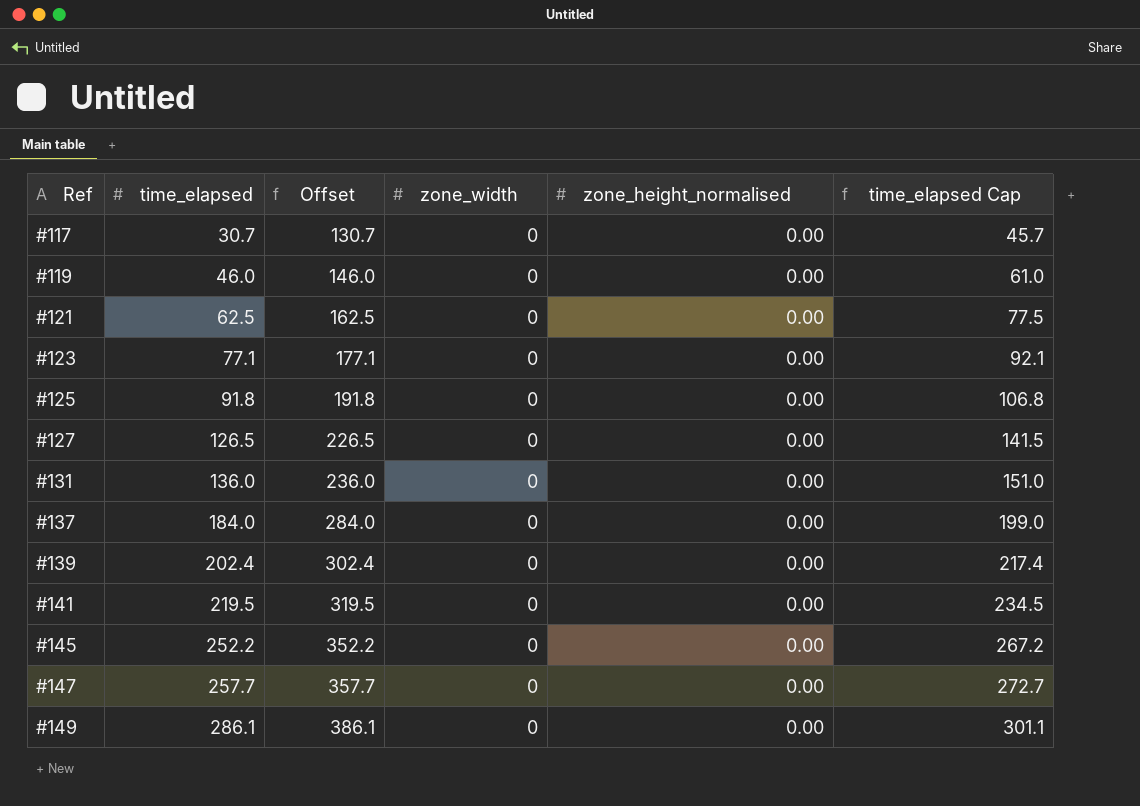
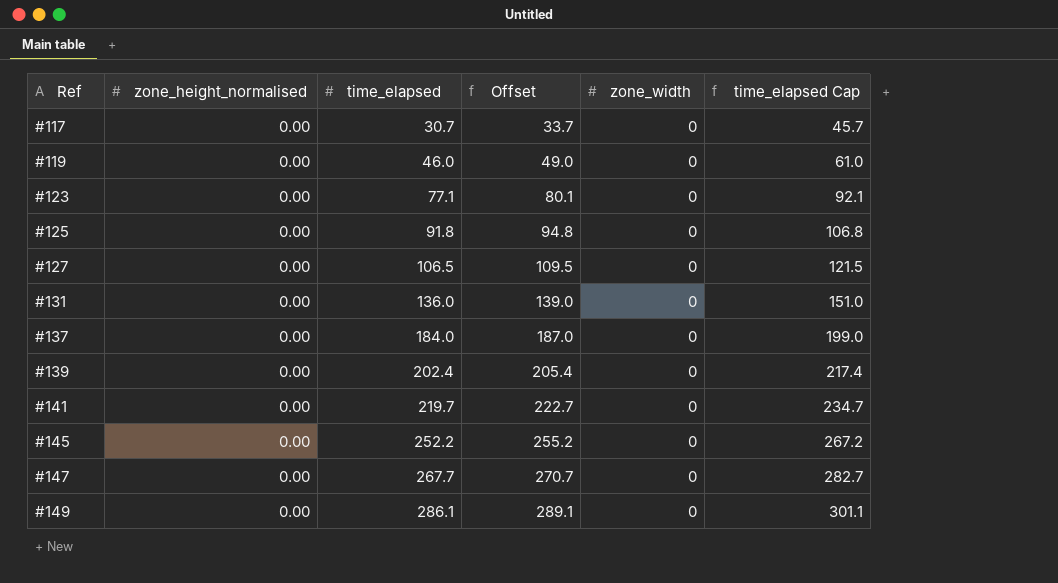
column zone_height_normalised | position: 5 -> 2
column Offset | formula: [time_elapsed] + 100 -> [time_elapsed] + 3
row #121: 62.5 | 162.5 | 0 | 0.00 | 77.5 -> none
#127 | time_elapsed: 126.5 -> 106.5
#127 | time_elapsed Cap: 141.5 -> 121.5
#141 | time_elapsed: 219.5 -> 219.7
#141 | time_elapsed Cap: 234.5 -> 234.7
#147 | time_elapsed: 257.7 -> 267.7
#147 | time_elapsed Cap: 272.7 -> 282.7

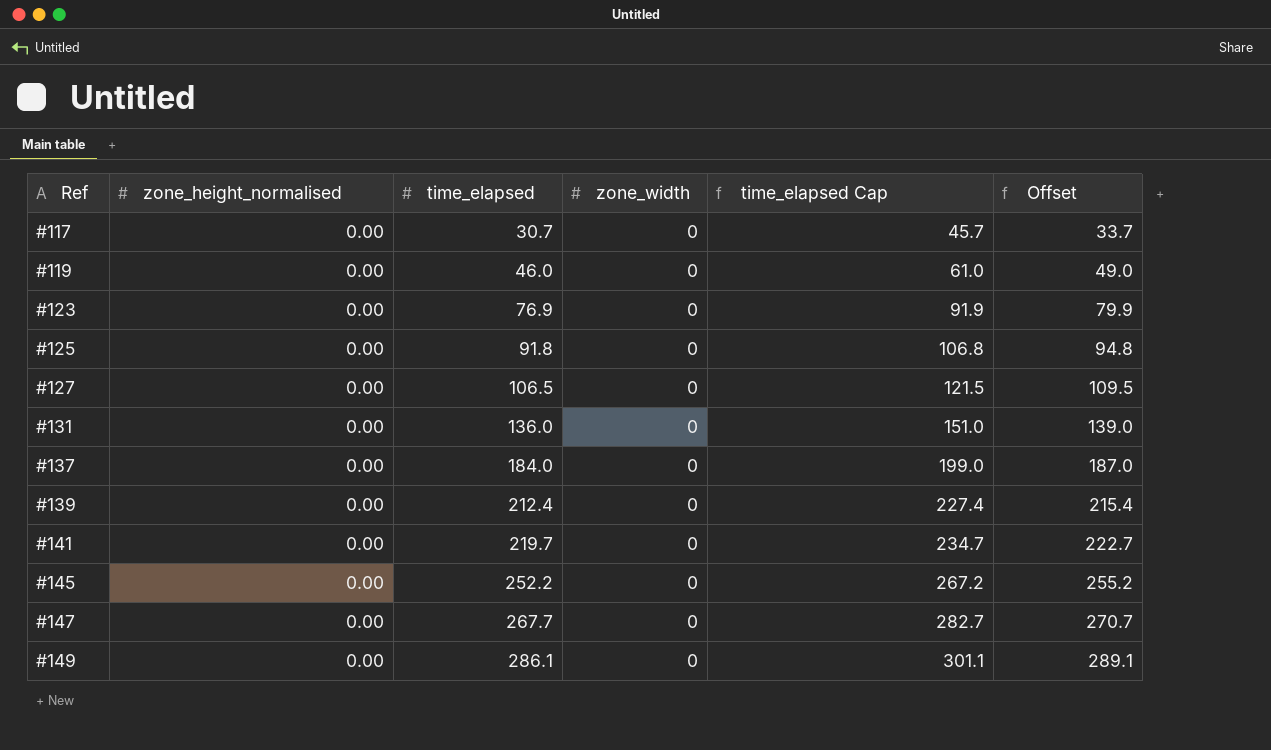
column Offset | position: 4 -> 6
#123 | time_elapsed: 77.1 -> 76.9
#123 | time_elapsed Cap: 92.1 -> 91.9
#123 | Offset: 80.1 -> 79.9
#139 | time_elapsed: 202.4 -> 212.4
#139 | time_elapsed Cap: 217.4 -> 227.4
#139 | Offset: 205.4 -> 215.4

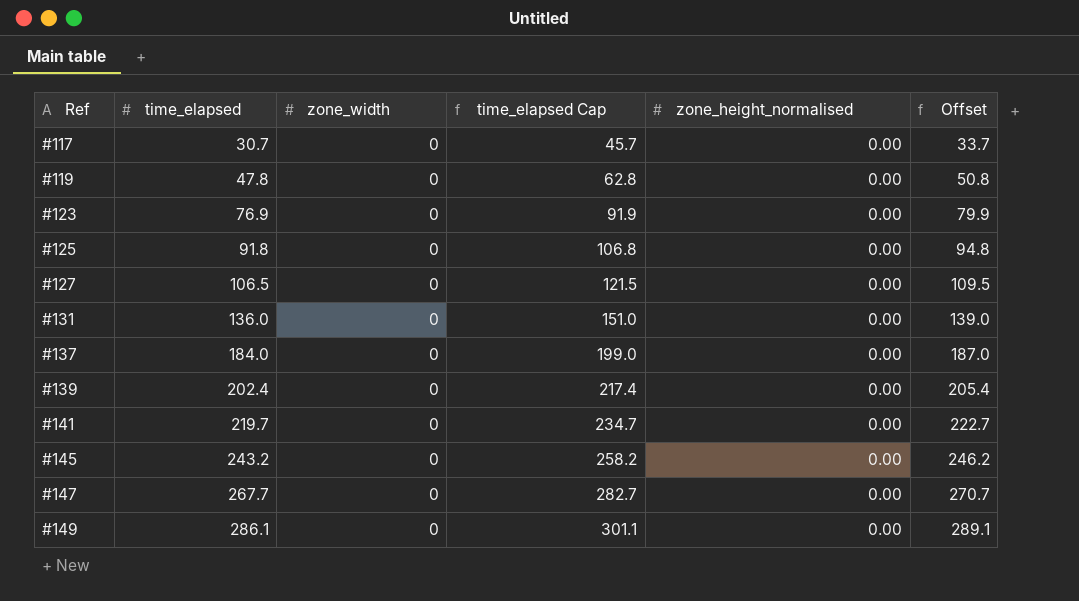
column zone_height_normalised | position: 2 -> 5
#119 | time_elapsed: 46.0 -> 47.8
#119 | time_elapsed Cap: 61.0 -> 62.8
#119 | Offset: 49.0 -> 50.8
#139 | time_elapsed: 212.4 -> 202.4
#139 | time_elapsed Cap: 227.4 -> 217.4
#139 | Offset: 215.4 -> 205.4
#145 | time_elapsed: 252.2 -> 243.2
#145 | time_elapsed Cap: 267.2 -> 258.2
#145 | Offset: 255.2 -> 246.2

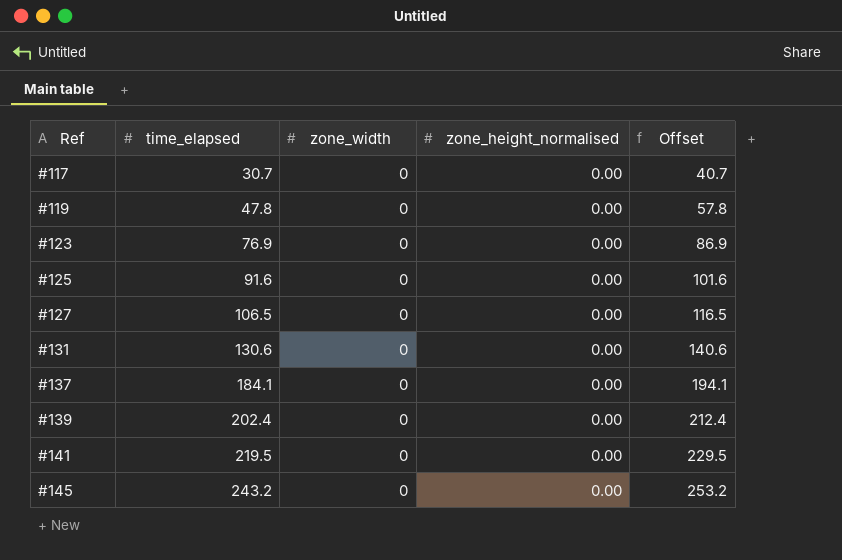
column time_elapsed Cap | formula: [time_elapsed] + 15 -> none
column Offset | formula: [time_elapsed] + 3 -> [time_elapsed] + 10
row #147: 267.7 | 0 | 282.7 | 0.00 | 270.7 -> none
row #149: 286.1 | 0 | 301.1 | 0.00 | 289.1 -> none
#125 | time_elapsed: 91.8 -> 91.6
#131 | time_elapsed: 136.0 -> 130.6
#137 | time_elapsed: 184.0 -> 184.1
#141 | time_elapsed: 219.7 -> 219.5

